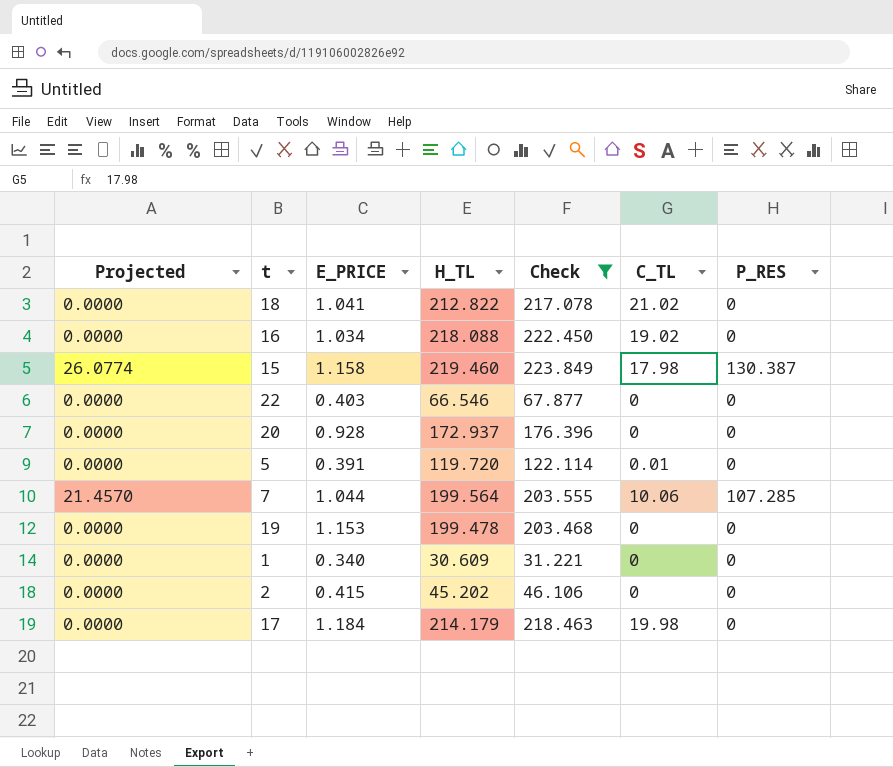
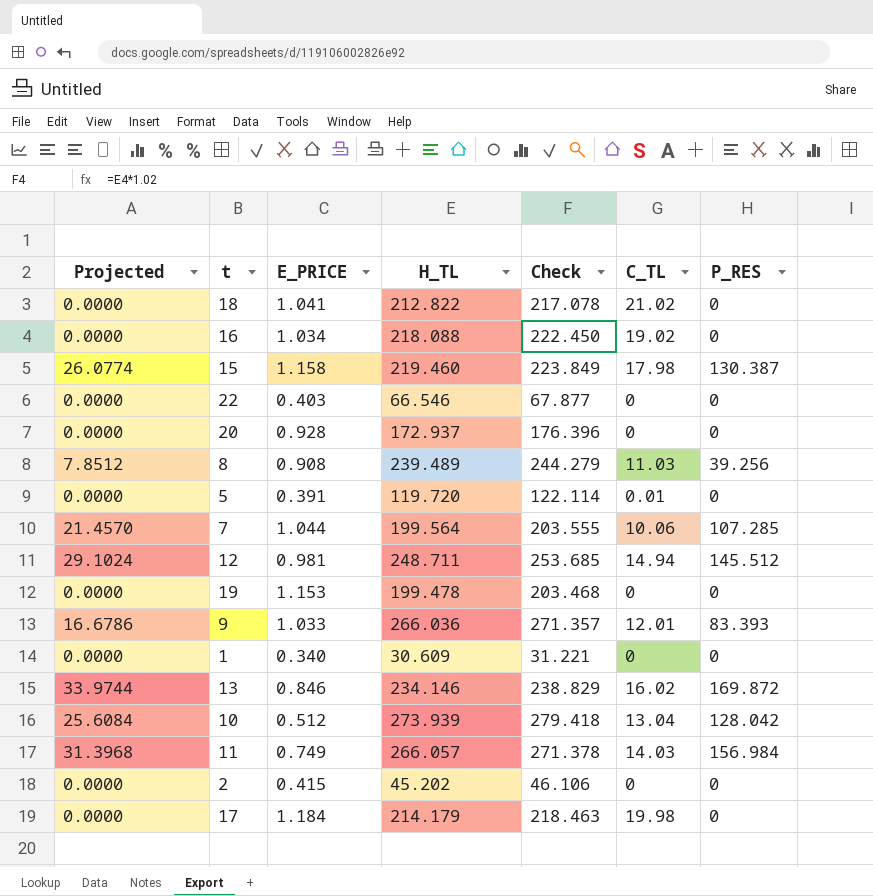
filter: Check <= 223.849 -> none

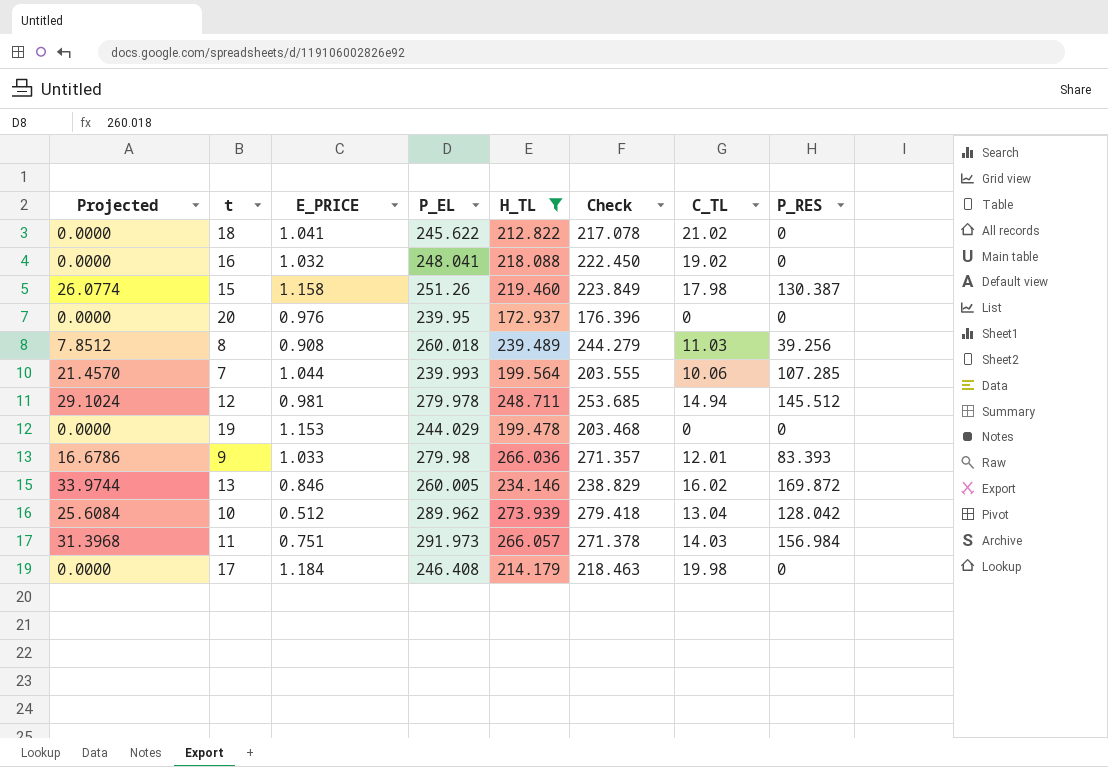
filter: none -> H_TL >= 172.937
column P_EL | position: none -> 4
16 | E_PRICE: 1.034 -> 1.032
20 | E_PRICE: 0.928 -> 0.976
11 | E_PRICE: 0.749 -> 0.751

